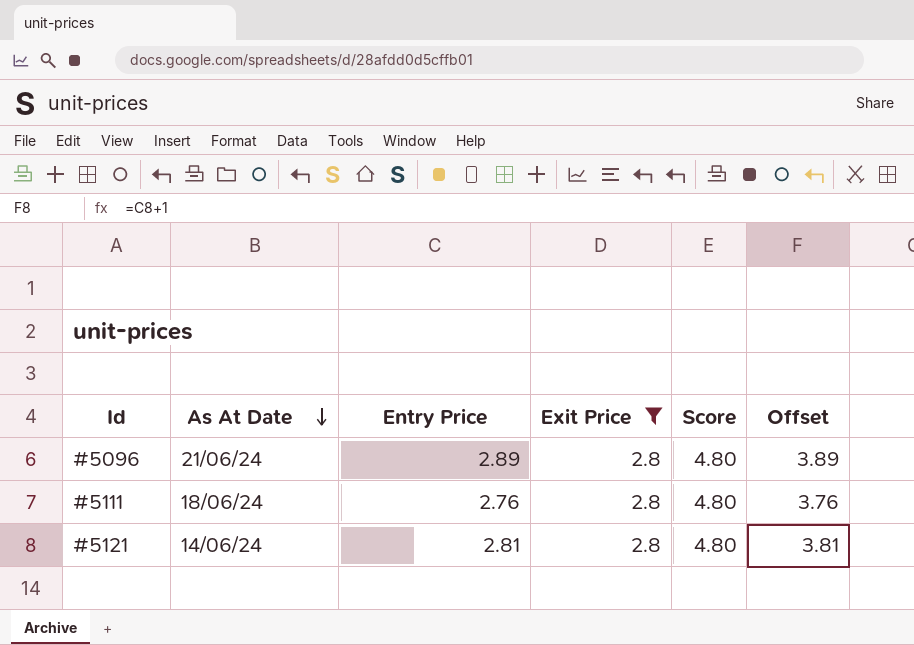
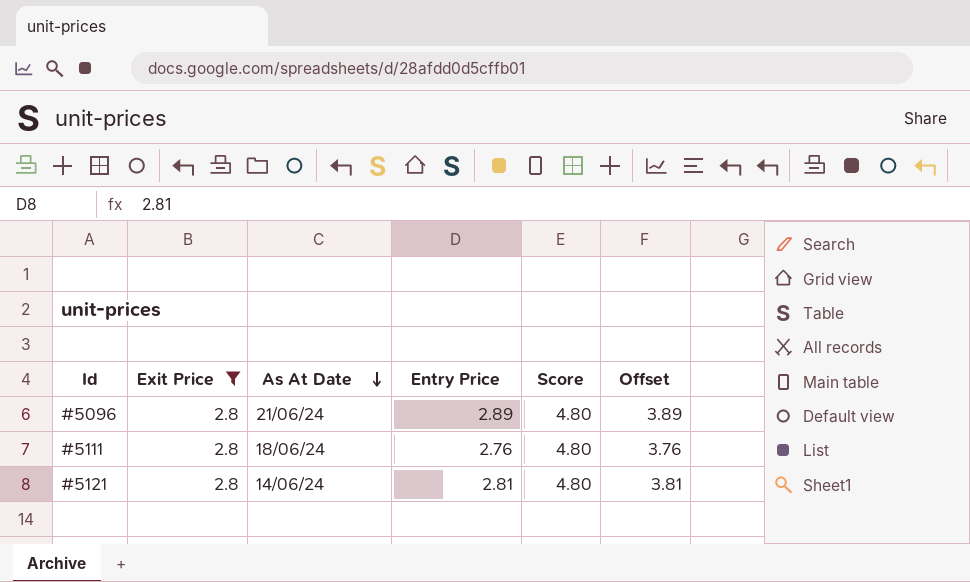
column Exit Price | position: 4 -> 2

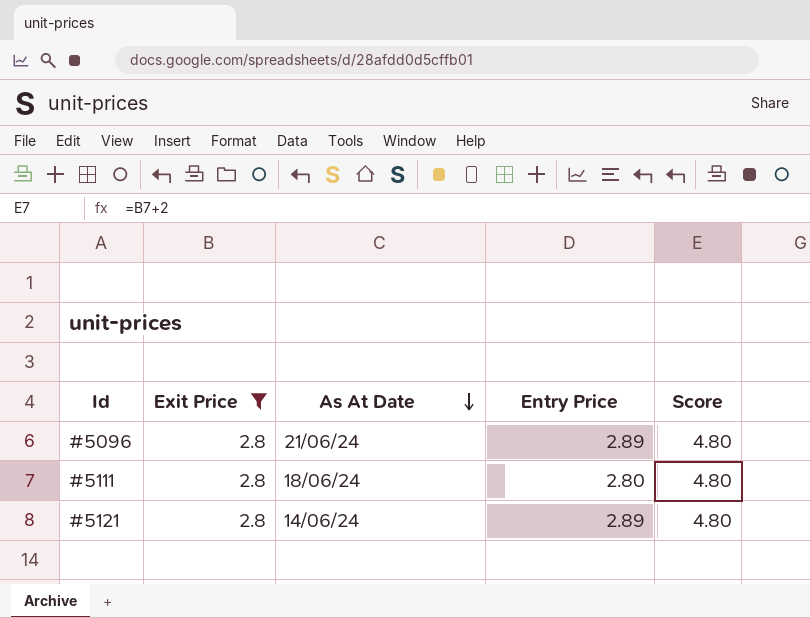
column Offset | formula: [Entry Price] + 1 -> none
#5111 | Entry Price: 2.76 -> 2.80
#5121 | Entry Price: 2.81 -> 2.89

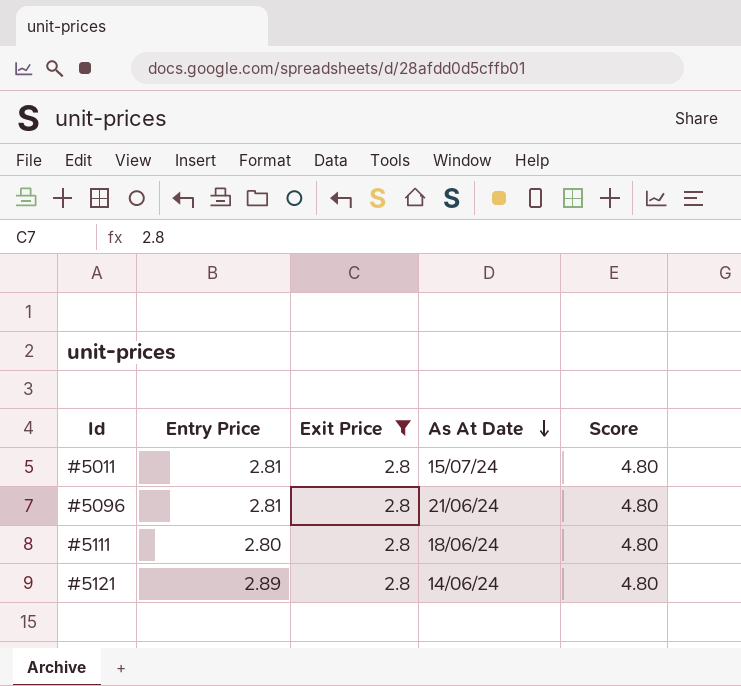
column Entry Price | position: 4 -> 2
row #5011: none -> 2.81 | 2.8 | 15/07/24 | 4.80
#5096 | Entry Price: 2.89 -> 2.81

